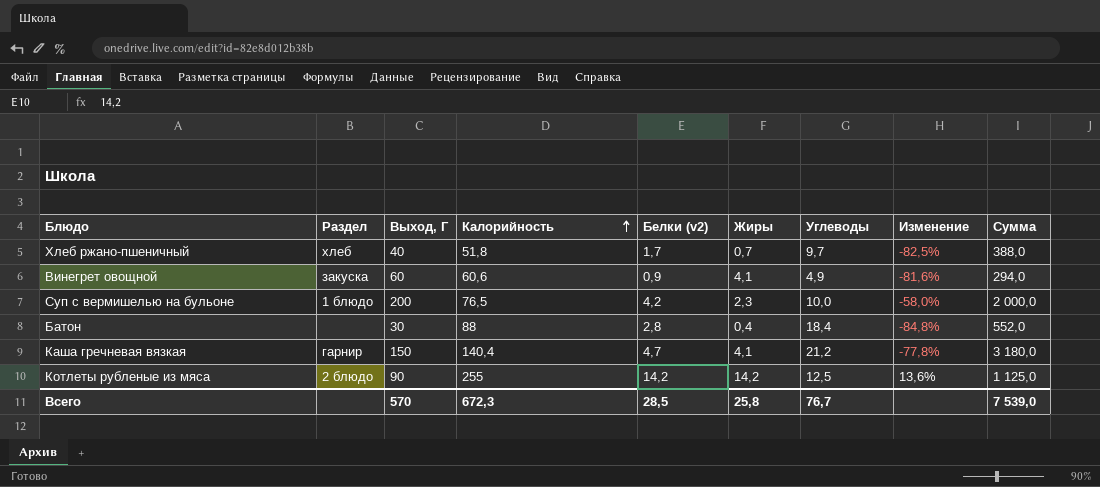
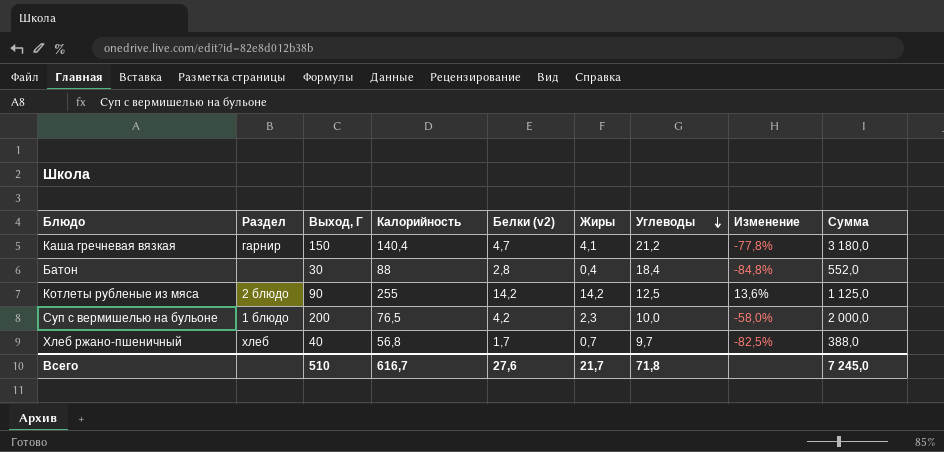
row order: Калорийность ascending -> Углеводы descending
row Винегрет овощной: закуска | 60 | 60,6 | 0,9 | 4,1 | 4,9 | -81,6% | 294,0 -> none
Хлеб ржано-пшеничный | Калорийность: 51,8 -> 56,8
Всего | Выход, Г: 570 -> 510
Всего | Калорийность: 672,3 -> 616,7
Всего | Белки (v2): 28,5 -> 27,6
Всего | Жиры: 25,8 -> 21,7
Всего | Углеводы: 76,7 -> 71,8
Всего | Сумма: 7 539,0 -> 7 245,0

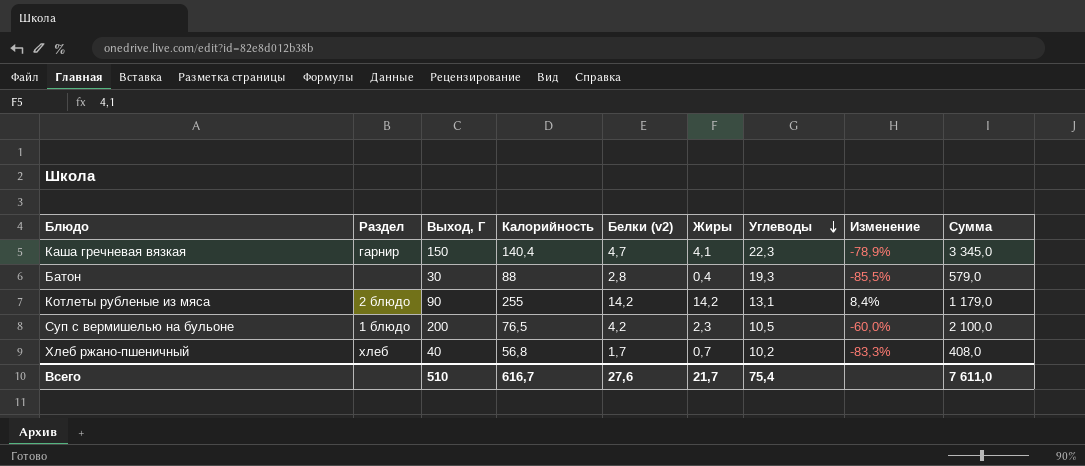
Каша гречневая вязкая | Углеводы: 21,2 -> 22,3
Каша гречневая вязкая | Изменение: -77,8% -> -78,9%
Каша гречневая вязкая | Сумма: 3 180,0 -> 3 345,0
Батон | Углеводы: 18,4 -> 19,3
Батон | Изменение: -84,8% -> -85,5%
Батон | Сумма: 552,0 -> 579,0
Котлеты рубленые из мяса | Углеводы: 12,5 -> 13,1
Котлеты рубленые из мяса | Изменение: 13,6% -> 8,4%
Котлеты рубленые из мяса | Сумма: 1 125,0 -> 1 179,0
Суп с вермишелью на бульоне | Углеводы: 10,0 -> 10,5
Суп с вермишелью на бульоне | Изменение: -58,0% -> -60,0%
Суп с вермишелью на бульоне | Сумма: 2 000,0 -> 2 100,0
Хлеб ржано-пшеничный | Углеводы: 9,7 -> 10,2
Хлеб ржано-пшеничный | Изменение: -82,5% -> -83,3%
Хлеб ржано-пшеничный | Сумма: 388,0 -> 408,0
Всего | Углеводы: 71,8 -> 75,4
Всего | Сумма: 7 245,0 -> 7 611,0

